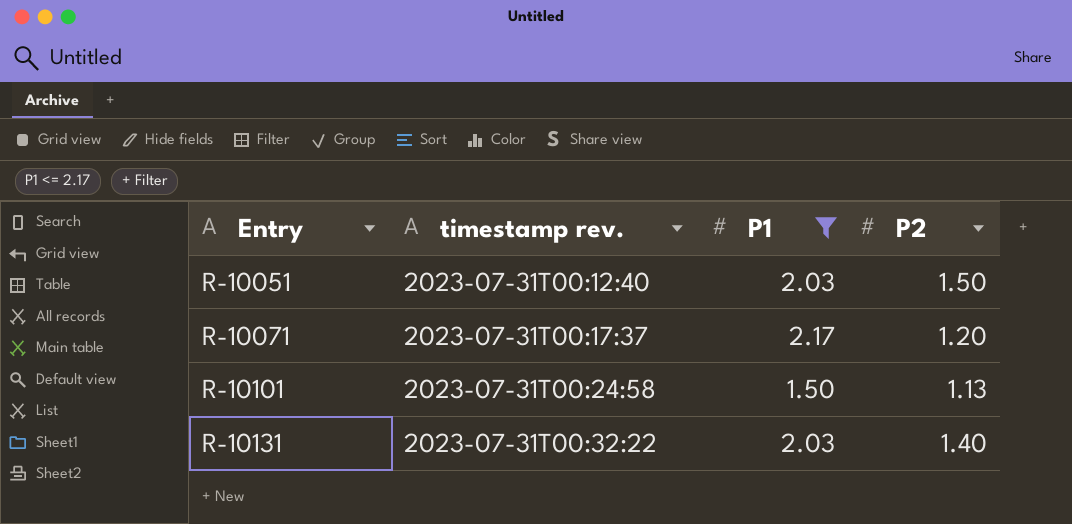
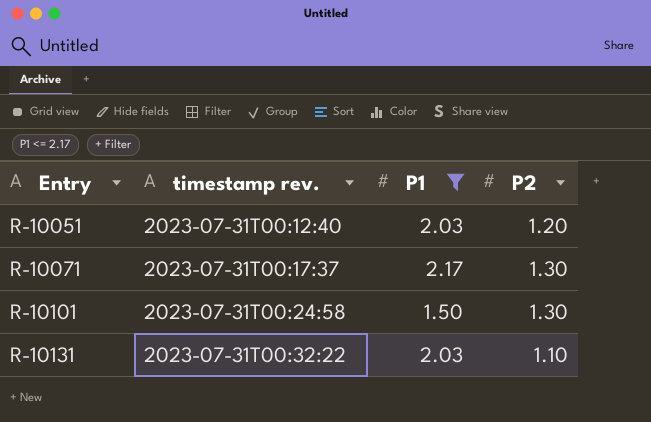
R-10051 | P2: 1.50 -> 1.20
R-10071 | P2: 1.20 -> 1.30
R-10101 | P2: 1.13 -> 1.30
R-10131 | P2: 1.40 -> 1.10

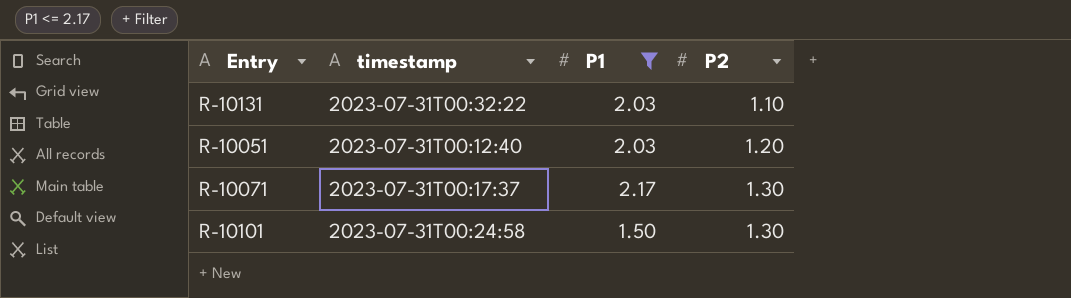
row order: Entry ascending -> P2 ascending
column name: timestamp rev. -> timestamp

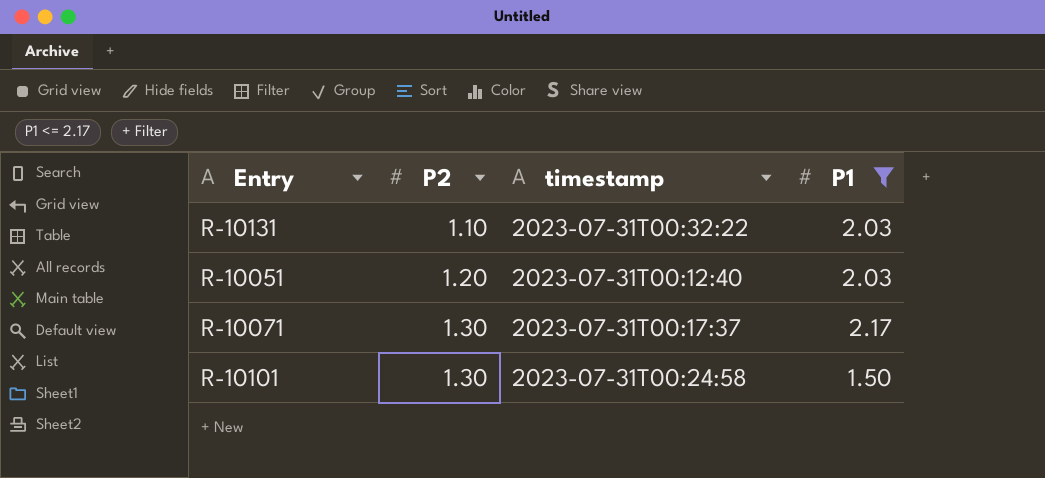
column P2 | position: 4 -> 2

